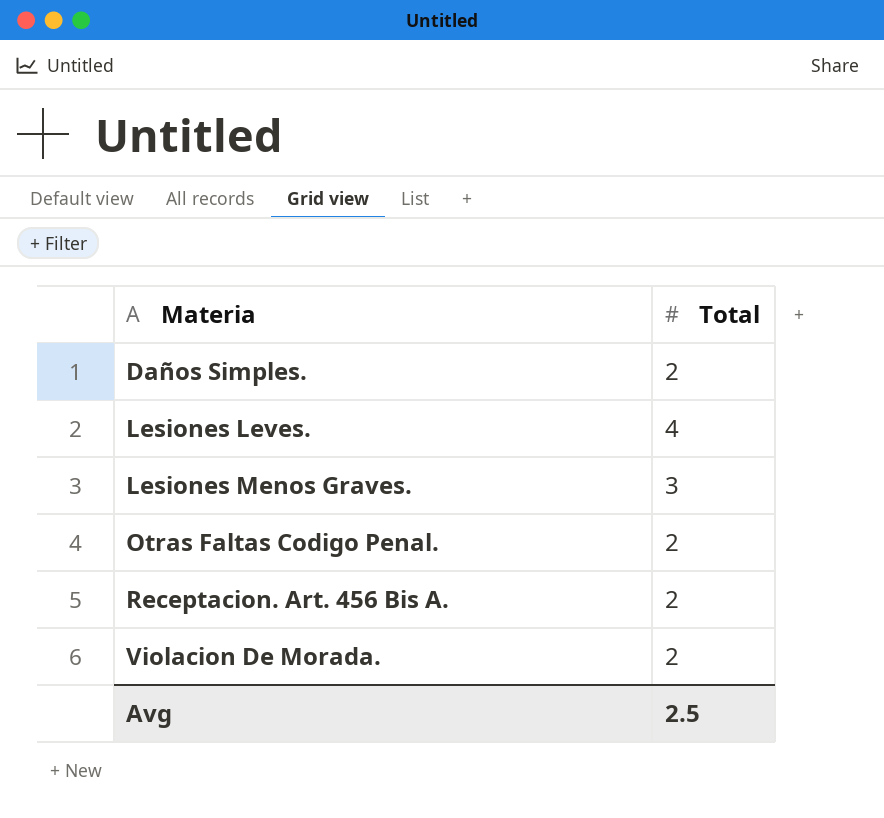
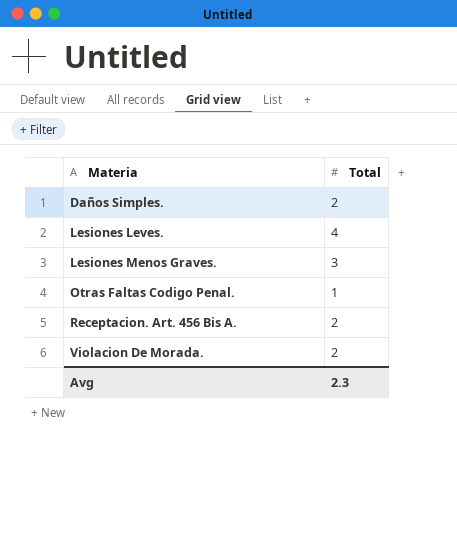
Otras Faltas Codigo Penal. | Total: 2 -> 1
Avg | Total: 2.5 -> 2.3

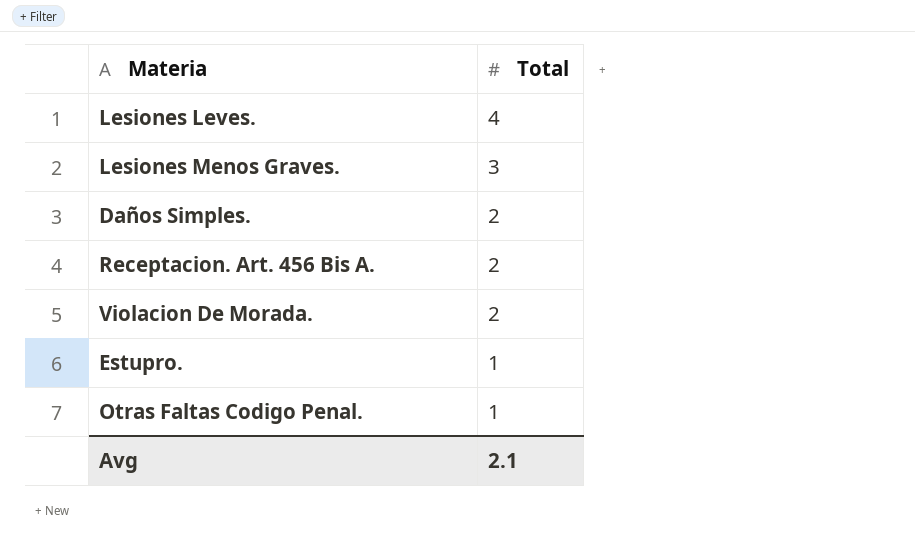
row order: Materia ascending -> Total descending
row Estupro.: none -> 1
Avg | Total: 2.3 -> 2.1

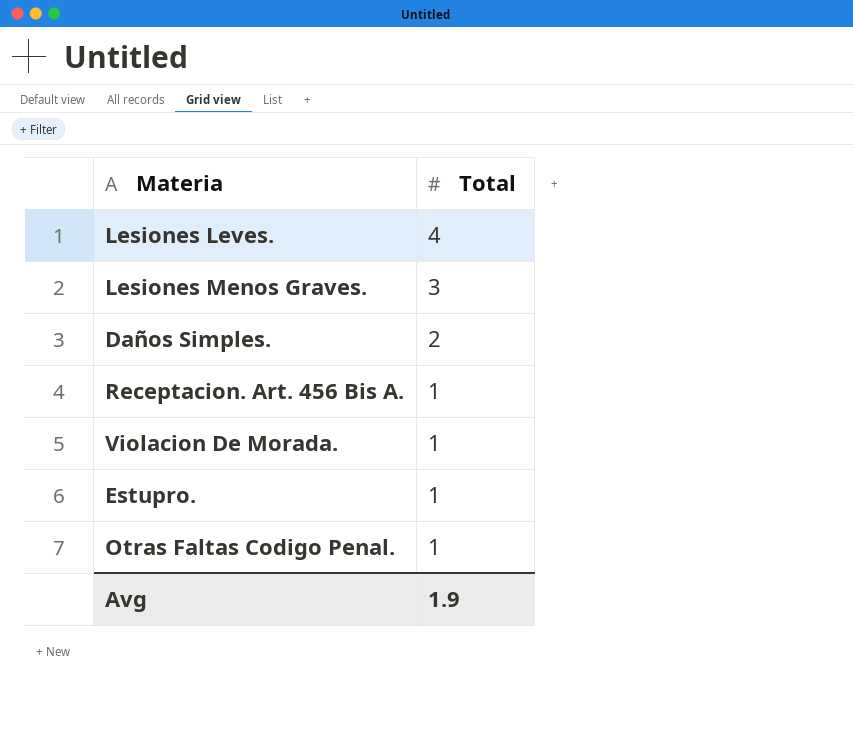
Receptacion. Art. 456 Bis A. | Total: 2 -> 1
Violacion De Morada. | Total: 2 -> 1
Avg | Total: 2.1 -> 1.9

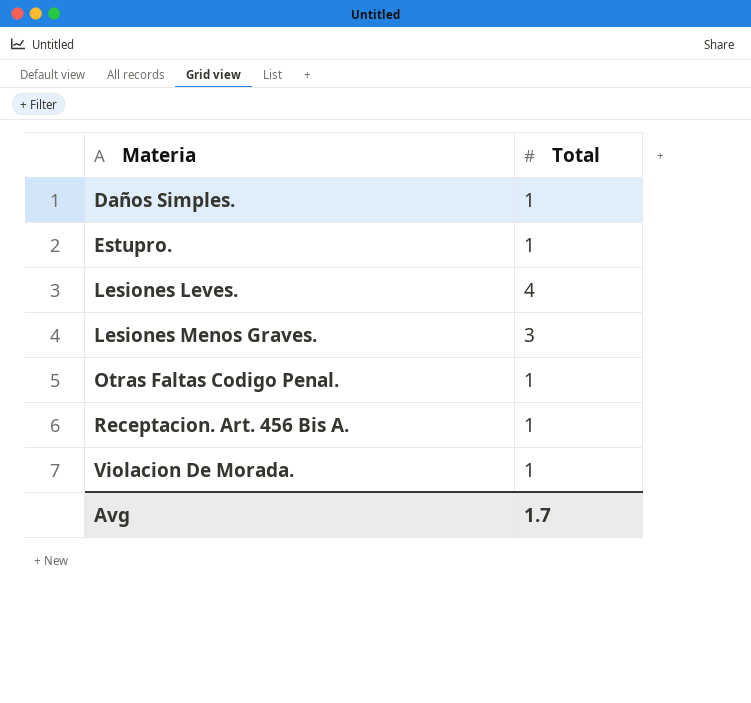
row order: Total descending -> Materia ascending
Daños Simples. | Total: 2 -> 1
Avg | Total: 1.9 -> 1.7

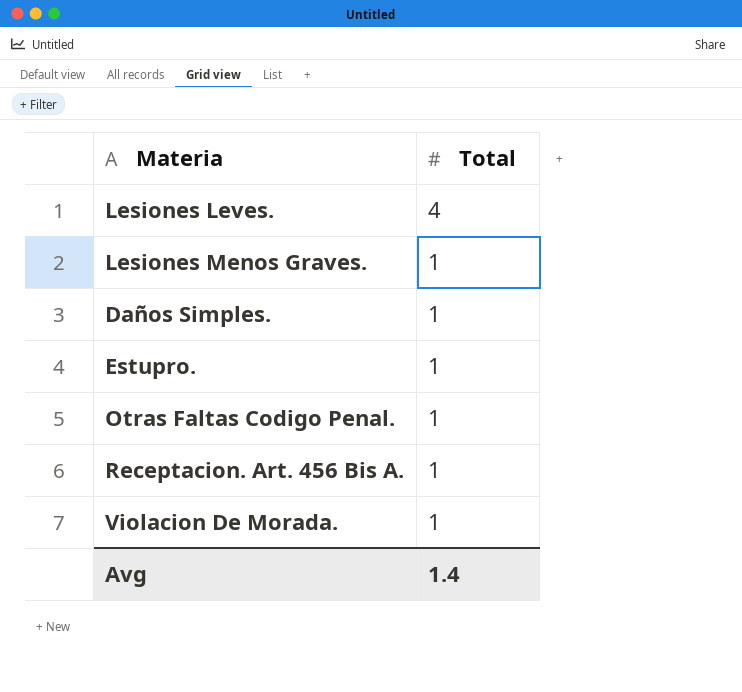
row order: Materia ascending -> Total descending
Lesiones Menos Graves. | Total: 3 -> 1
Avg | Total: 1.7 -> 1.4

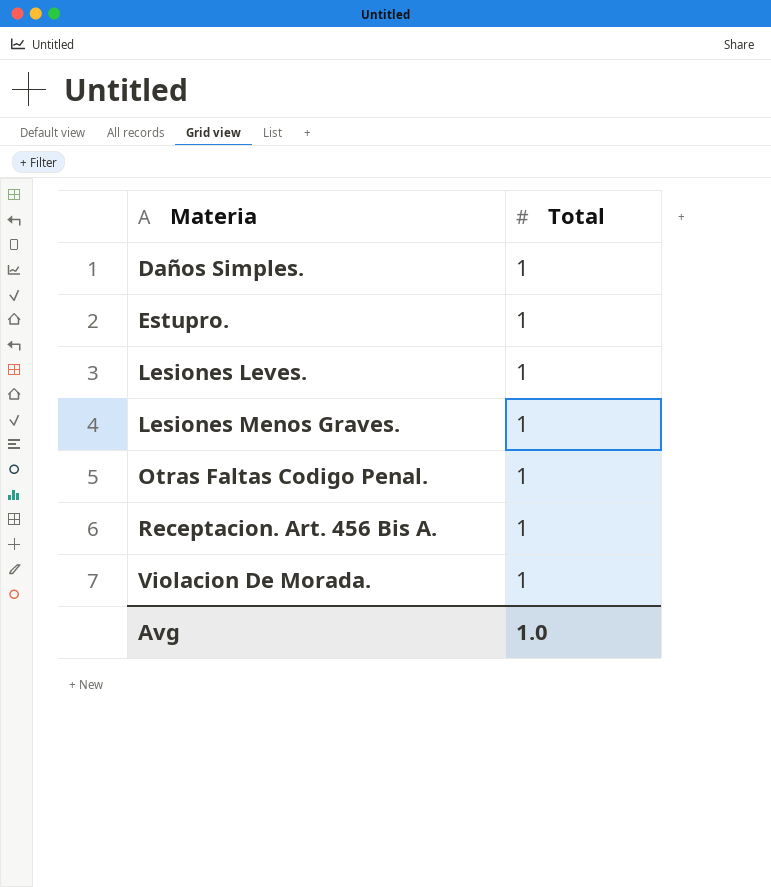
row order: Total descending -> Materia ascending
Lesiones Leves. | Total: 4 -> 1
Avg | Total: 1.4 -> 1.0

